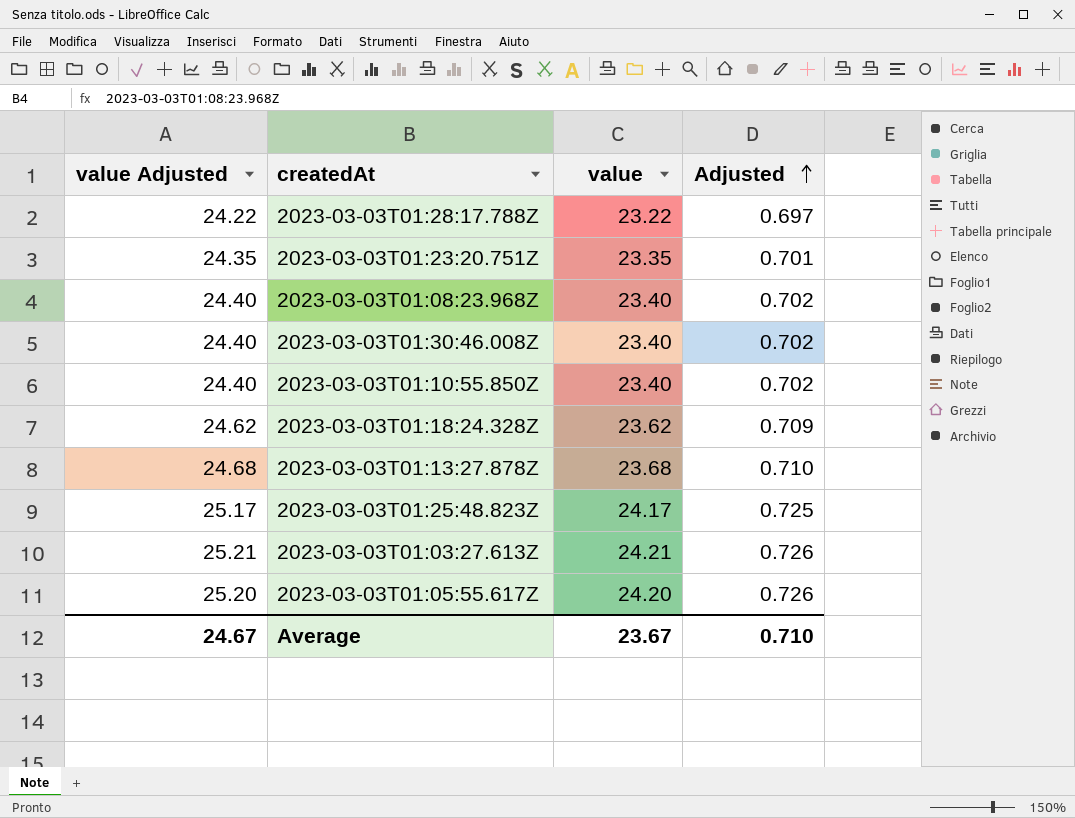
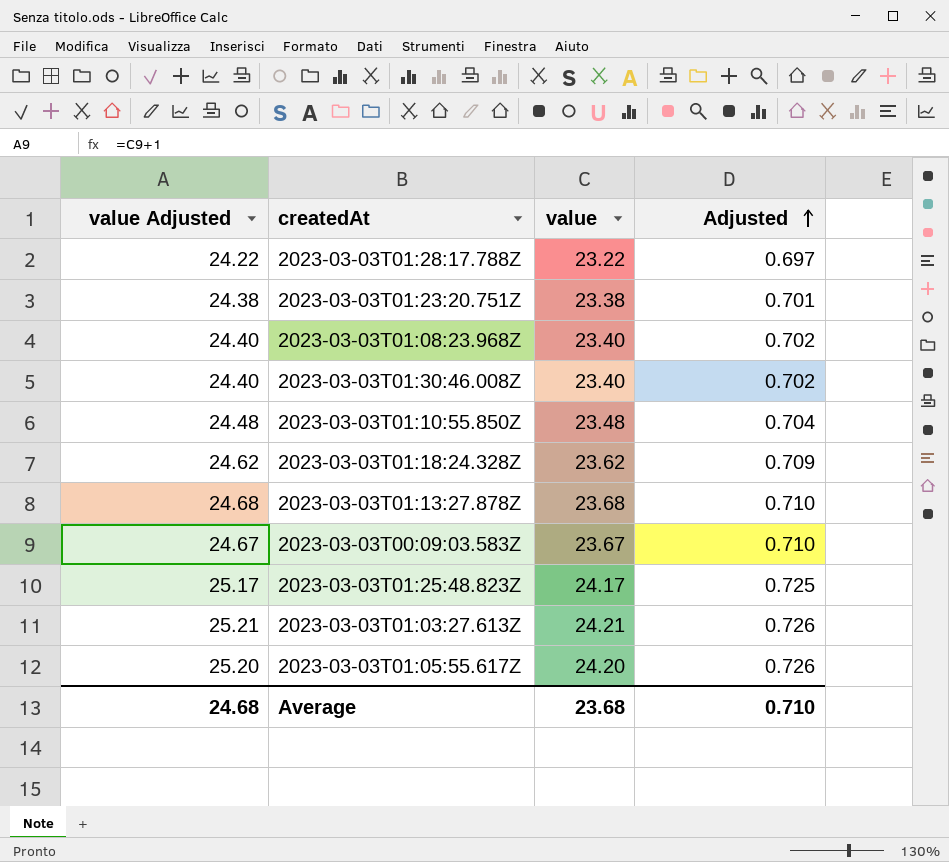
2023-03-03T01:23:20.751Z | value Adjusted: 24.35 -> 24.38
2023-03-03T01:23:20.751Z | value: 23.35 -> 23.38
2023-03-03T01:10:55.850Z | value Adjusted: 24.40 -> 24.48
2023-03-03T01:10:55.850Z | value: 23.40 -> 23.48
2023-03-03T01:10:55.850Z | Adjusted: 0.702 -> 0.704
row 2023-03-03T00:09:03.583Z: none -> 24.67 | 23.67 | 0.710
Average | value Adjusted: 24.67 -> 24.68
Average | value: 23.67 -> 23.68

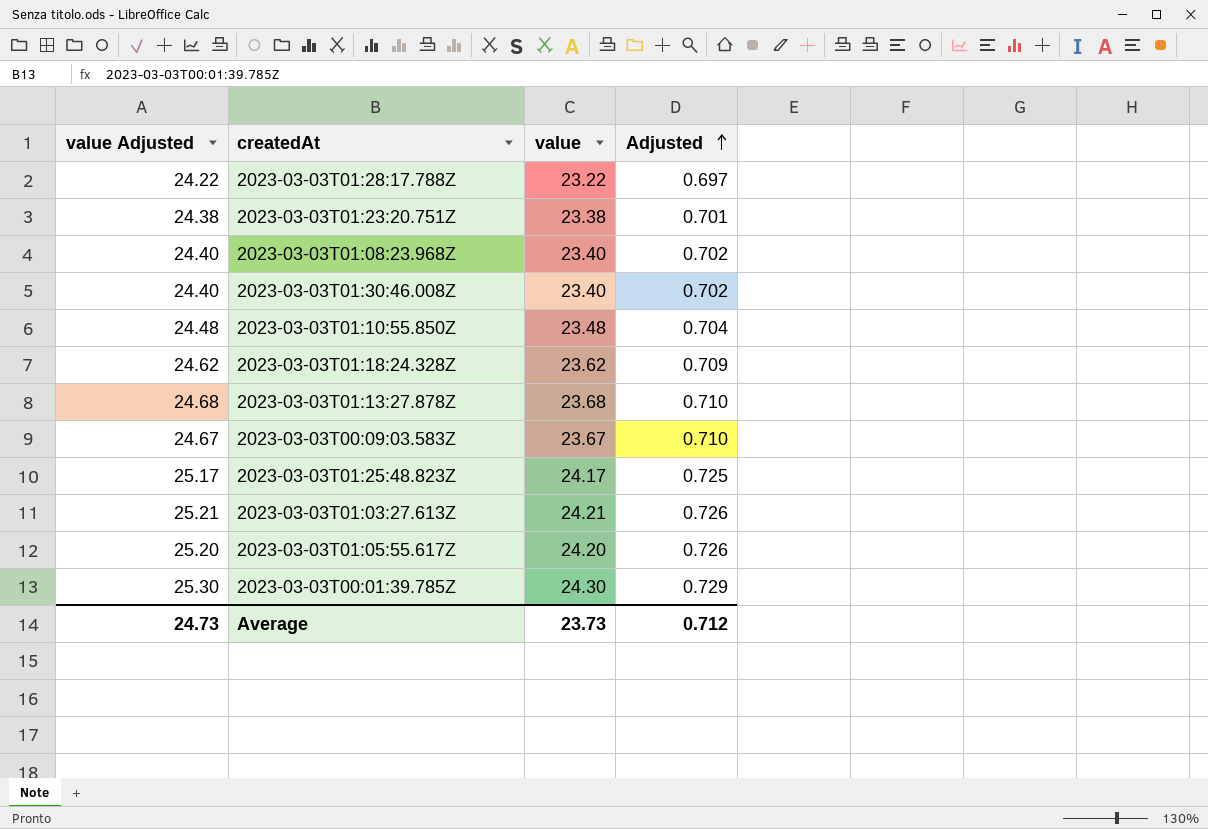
row 2023-03-03T00:01:39.785Z: none -> 25.30 | 24.30 | 0.729
Average | value Adjusted: 24.68 -> 24.73
Average | value: 23.68 -> 23.73
Average | Adjusted: 0.710 -> 0.712

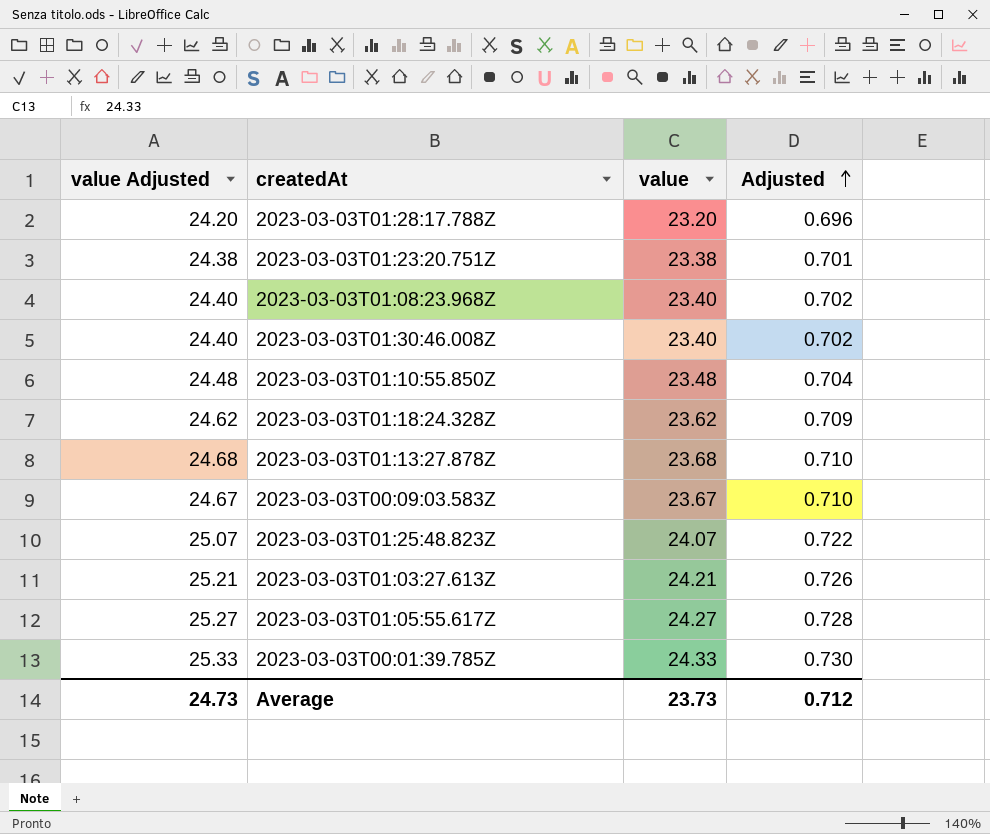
2023-03-03T01:28:17.788Z | value Adjusted: 24.22 -> 24.20
2023-03-03T01:28:17.788Z | value: 23.22 -> 23.20
2023-03-03T01:28:17.788Z | Adjusted: 0.697 -> 0.696
2023-03-03T01:25:48.823Z | value Adjusted: 25.17 -> 25.07
2023-03-03T01:25:48.823Z | value: 24.17 -> 24.07
2023-03-03T01:25:48.823Z | Adjusted: 0.725 -> 0.722
2023-03-03T01:05:55.617Z | value Adjusted: 25.20 -> 25.27
2023-03-03T01:05:55.617Z | value: 24.20 -> 24.27
2023-03-03T01:05:55.617Z | Adjusted: 0.726 -> 0.728
2023-03-03T00:01:39.785Z | value Adjusted: 25.30 -> 25.33
2023-03-03T00:01:39.785Z | value: 24.30 -> 24.33
2023-03-03T00:01:39.785Z | Adjusted: 0.729 -> 0.730

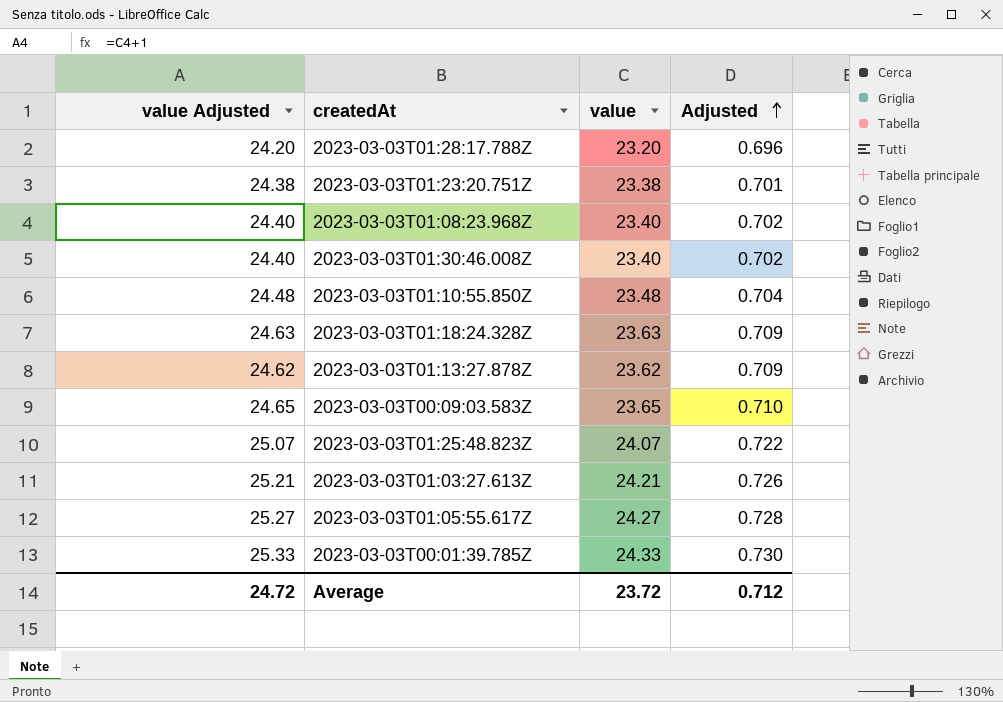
2023-03-03T01:18:24.328Z | value Adjusted: 24.62 -> 24.63
2023-03-03T01:18:24.328Z | value: 23.62 -> 23.63
2023-03-03T01:13:27.878Z | value Adjusted: 24.68 -> 24.62
2023-03-03T01:13:27.878Z | value: 23.68 -> 23.62
2023-03-03T01:13:27.878Z | Adjusted: 0.710 -> 0.709
2023-03-03T00:09:03.583Z | value Adjusted: 24.67 -> 24.65
2023-03-03T00:09:03.583Z | value: 23.67 -> 23.65
Average | value Adjusted: 24.73 -> 24.72
Average | value: 23.73 -> 23.72

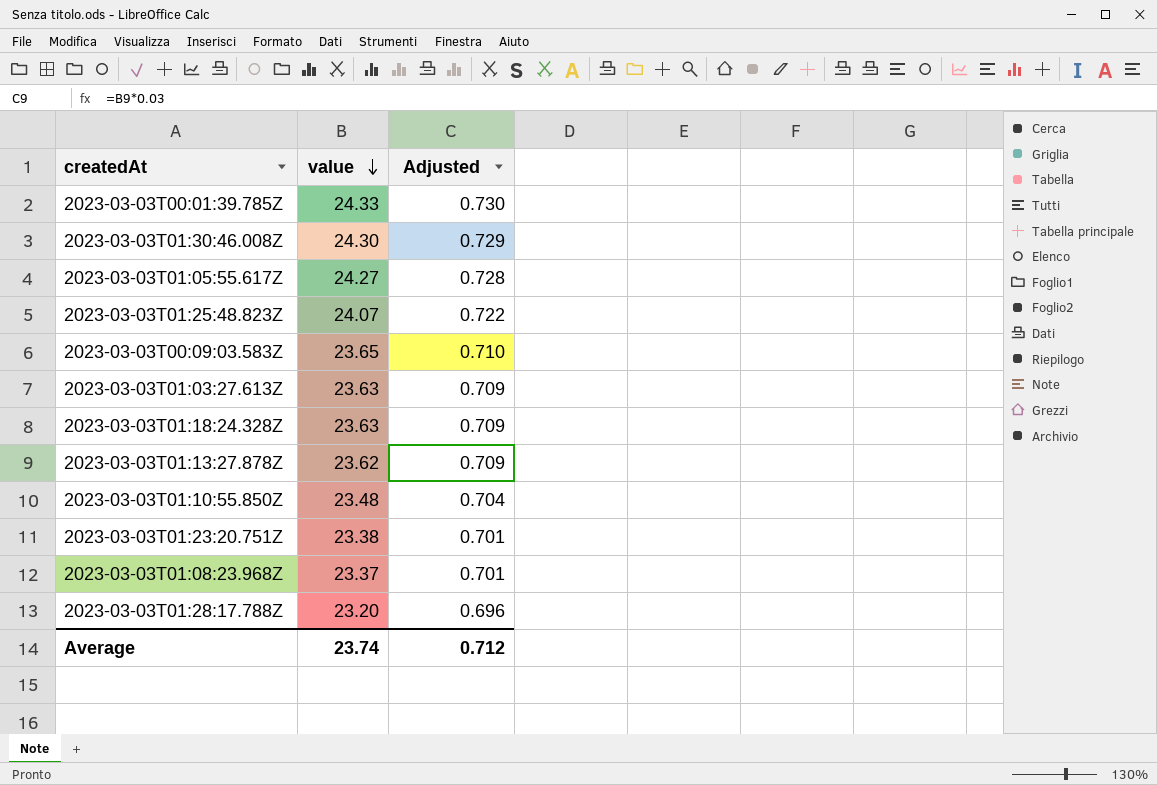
row order: Adjusted ascending -> value descending
column value Adjusted | formula: [value] + 1 -> none
2023-03-03T01:30:46.008Z | value: 23.40 -> 24.30
2023-03-03T01:30:46.008Z | Adjusted: 0.702 -> 0.729
2023-03-03T01:03:27.613Z | value: 24.21 -> 23.63
2023-03-03T01:03:27.613Z | Adjusted: 0.726 -> 0.709
2023-03-03T01:08:23.968Z | value: 23.40 -> 23.37
2023-03-03T01:08:23.968Z | Adjusted: 0.702 -> 0.701
Average | value: 23.72 -> 23.74

